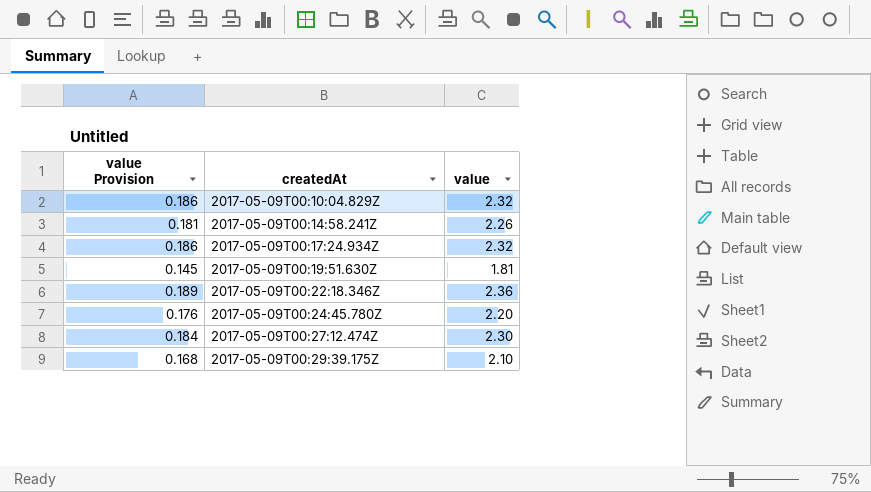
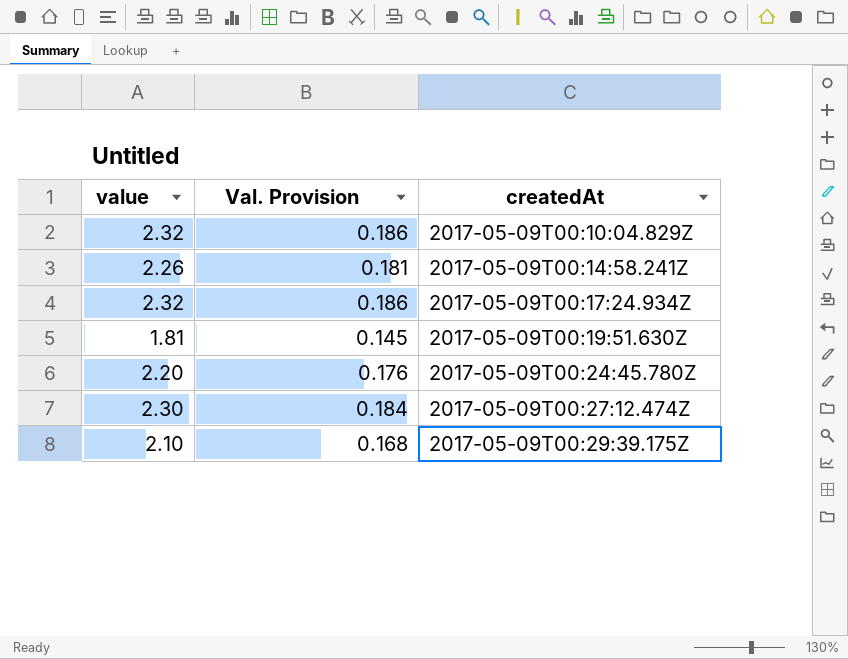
column value | position: 3 -> 1
column name: value Provision -> Val. Provision
row 2017-05-09T00:22:18.346Z: 0.189 | 2.36 -> none

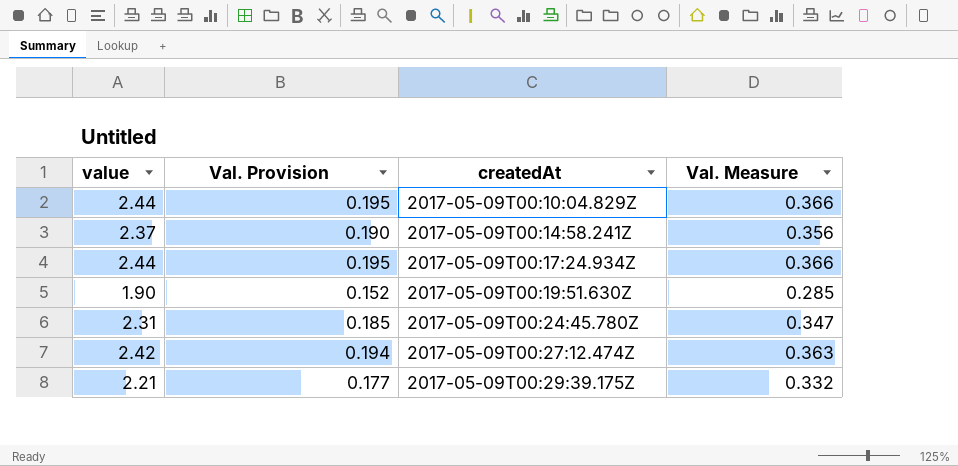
column Val. Measure | formula: none -> [value] * 0.15
2017-05-09T00:10:04.829Z | value: 2.32 -> 2.44
2017-05-09T00:10:04.829Z | Val. Provision: 0.186 -> 0.195
2017-05-09T00:14:58.241Z | value: 2.26 -> 2.37
2017-05-09T00:14:58.241Z | Val. Provision: 0.181 -> 0.190
2017-05-09T00:17:24.934Z | value: 2.32 -> 2.44
2017-05-09T00:17:24.934Z | Val. Provision: 0.186 -> 0.195
2017-05-09T00:19:51.630Z | value: 1.81 -> 1.90
2017-05-09T00:19:51.630Z | Val. Provision: 0.145 -> 0.152
2017-05-09T00:24:45.780Z | value: 2.20 -> 2.31
2017-05-09T00:24:45.780Z | Val. Provision: 0.176 -> 0.185
2017-05-09T00:27:12.474Z | value: 2.30 -> 2.42
2017-05-09T00:27:12.474Z | Val. Provision: 0.184 -> 0.194
2017-05-09T00:29:39.175Z | value: 2.10 -> 2.21
2017-05-09T00:29:39.175Z | Val. Provision: 0.168 -> 0.177

